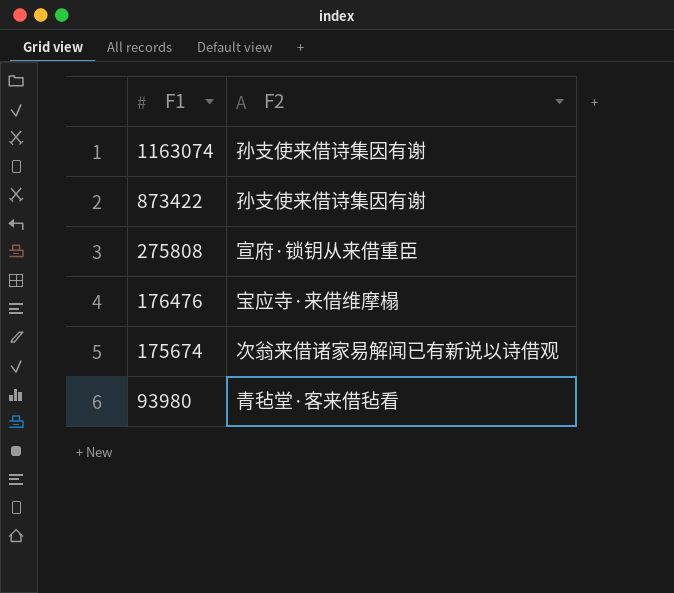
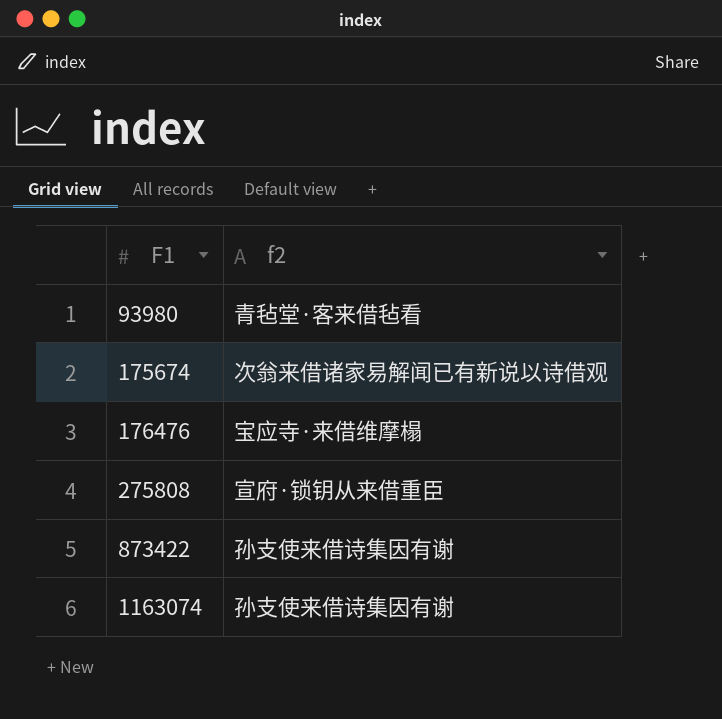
row order: F1 descending -> F1 ascending
column name: F2 -> f2

